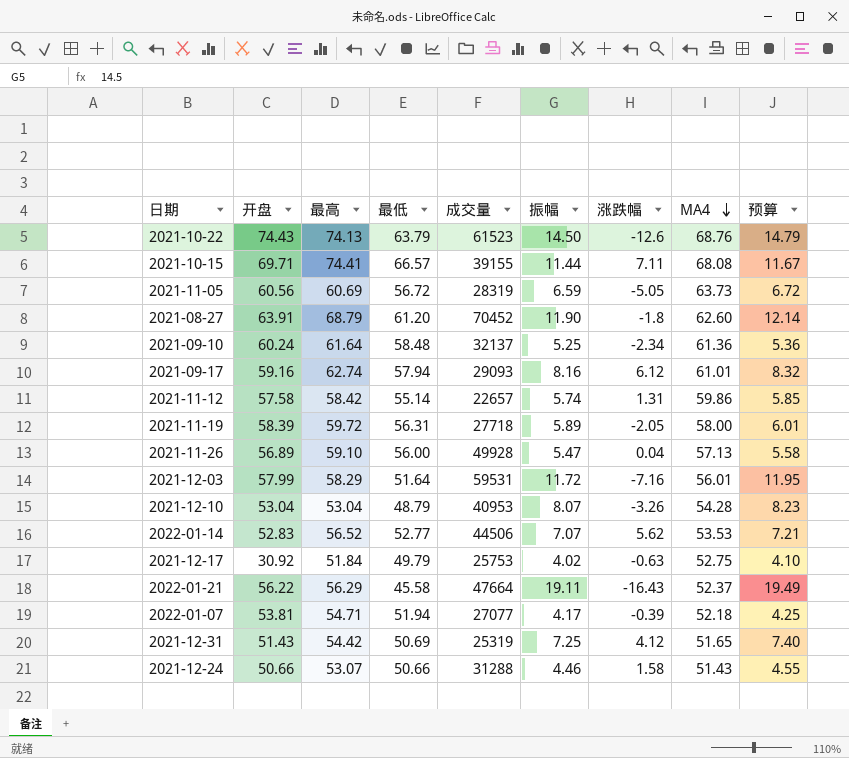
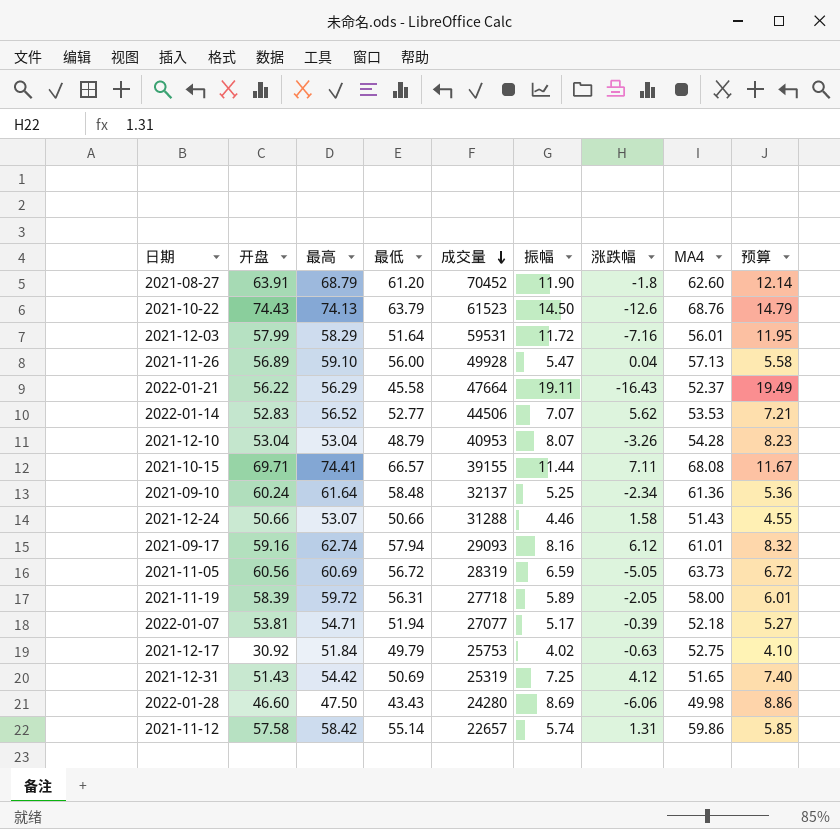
row order: MA4 descending -> 成交量 descending
2022-01-07 | 振幅: 4.17 -> 5.17
2022-01-07 | 预算: 4.25 -> 5.27
row 2022-01-28: none -> 46.60 | 47.50 | 43.43 | 24280 | 8.69 | -6.06 | 49.98 | 8.86

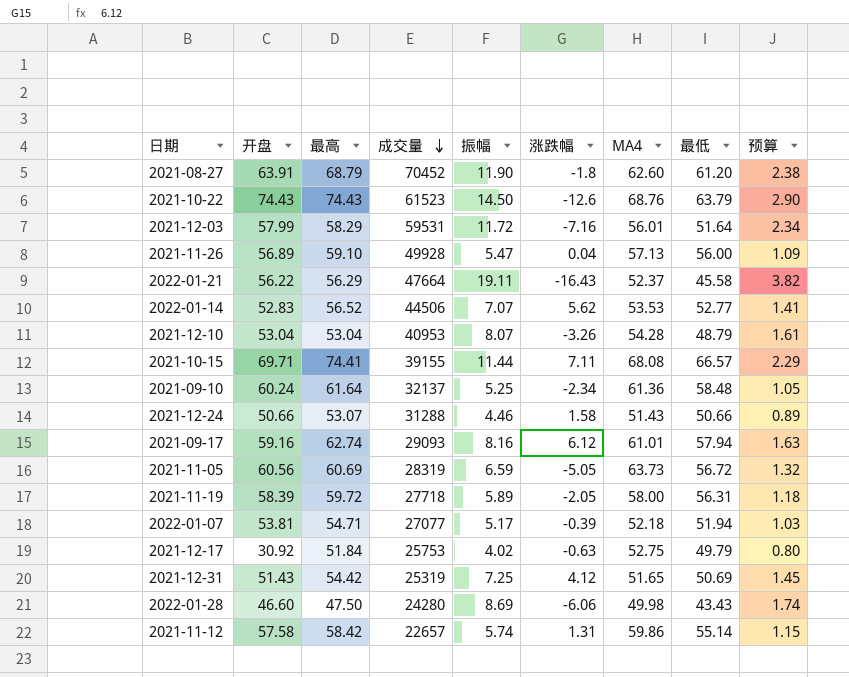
column 最低 | position: 4 -> 8
column 预算 | formula: [振幅] * 1.02 -> [振幅] * 0.2
2021-10-22 | 最高: 74.13 -> 74.43

